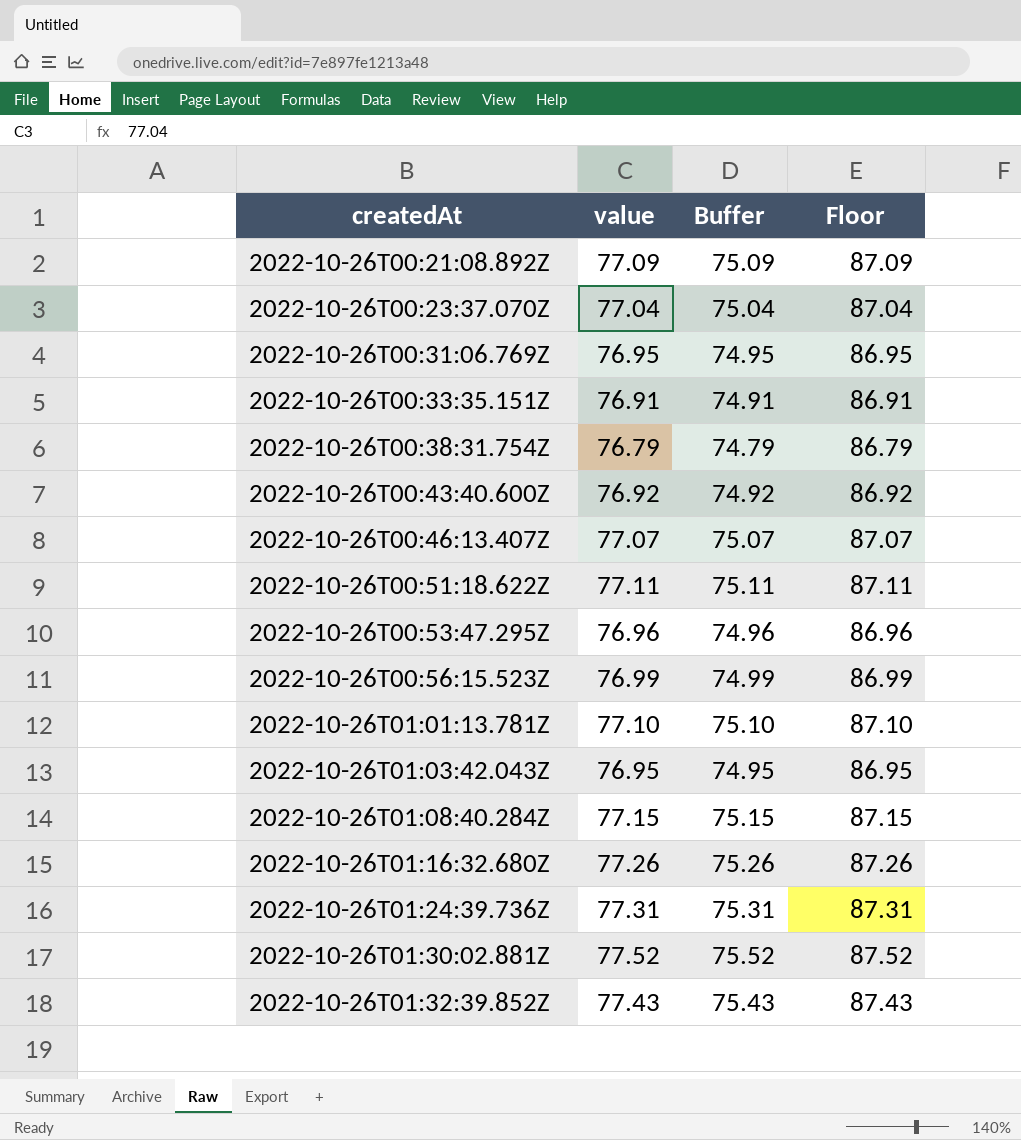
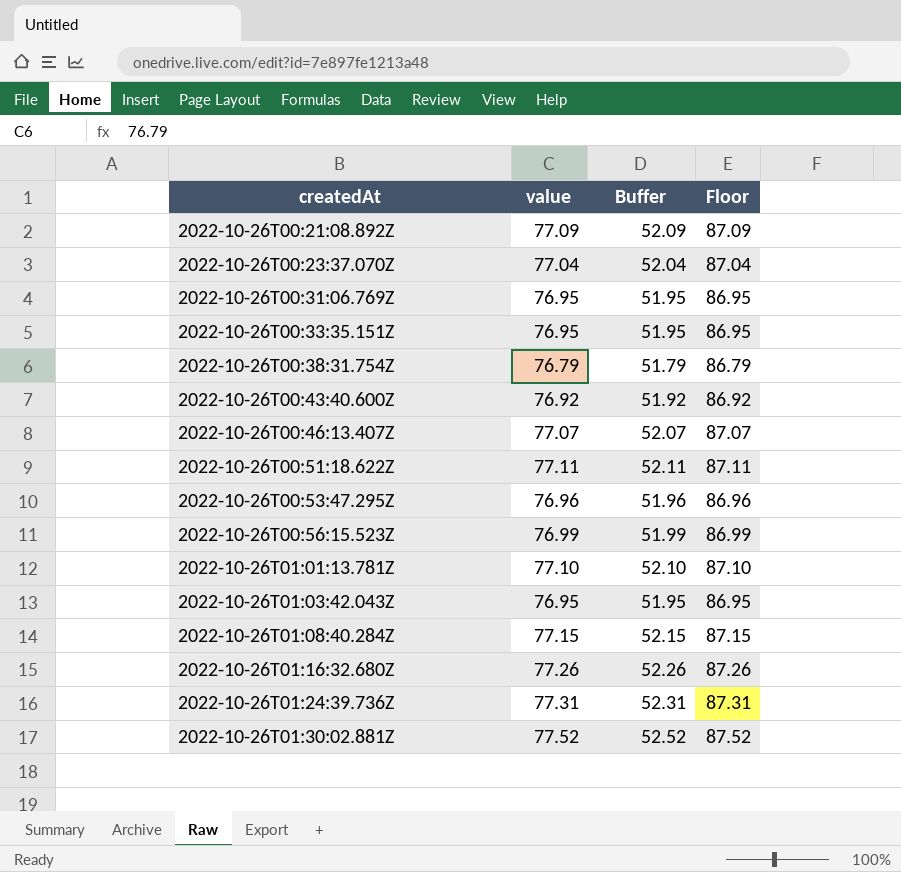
column Buffer | formula: [value] - 2 -> [value] - 25
row 2022-10-26T01:32:39.852Z: 77.43 | 75.43 | 87.43 -> none
2022-10-26T00:33:35.151Z | value: 76.91 -> 76.95
2022-10-26T00:33:35.151Z | Floor: 86.91 -> 86.95

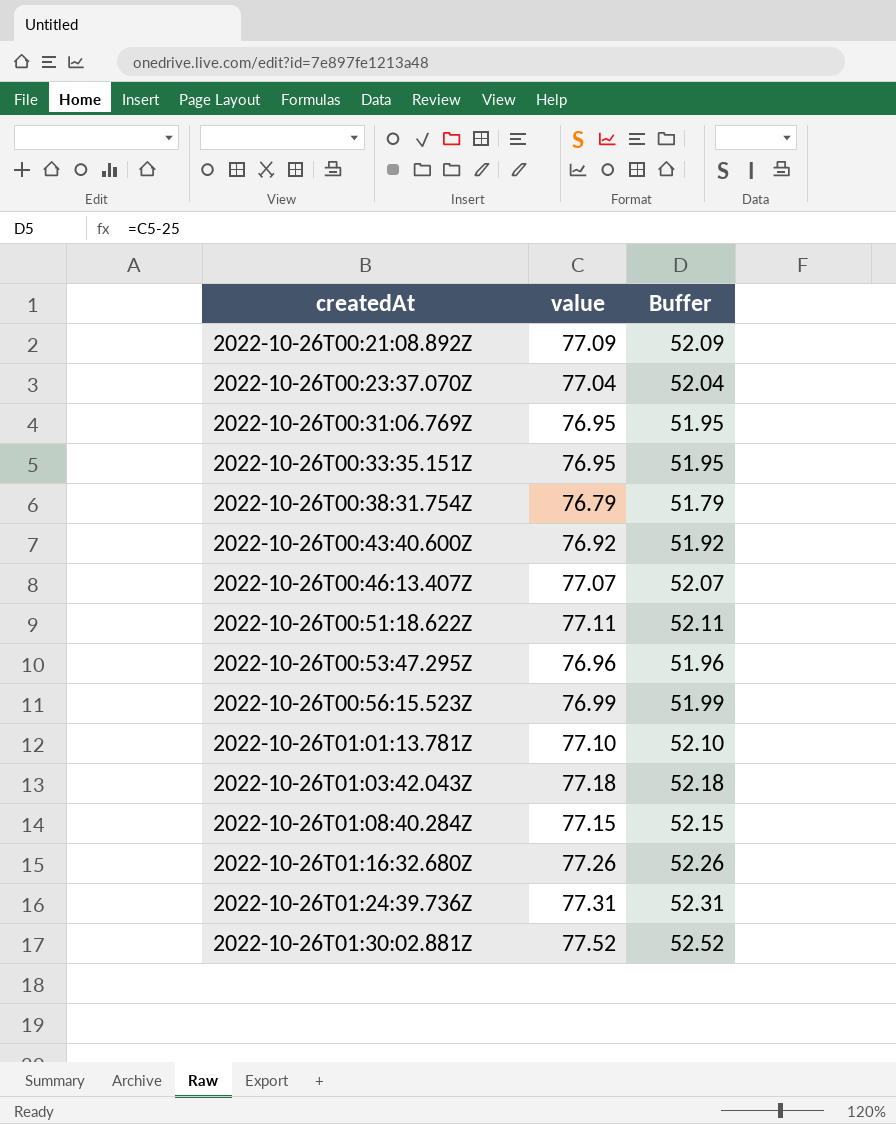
column Floor | formula: [value] + 10 -> none
2022-10-26T01:03:42.043Z | value: 76.95 -> 77.18
2022-10-26T01:03:42.043Z | Buffer: 51.95 -> 52.18

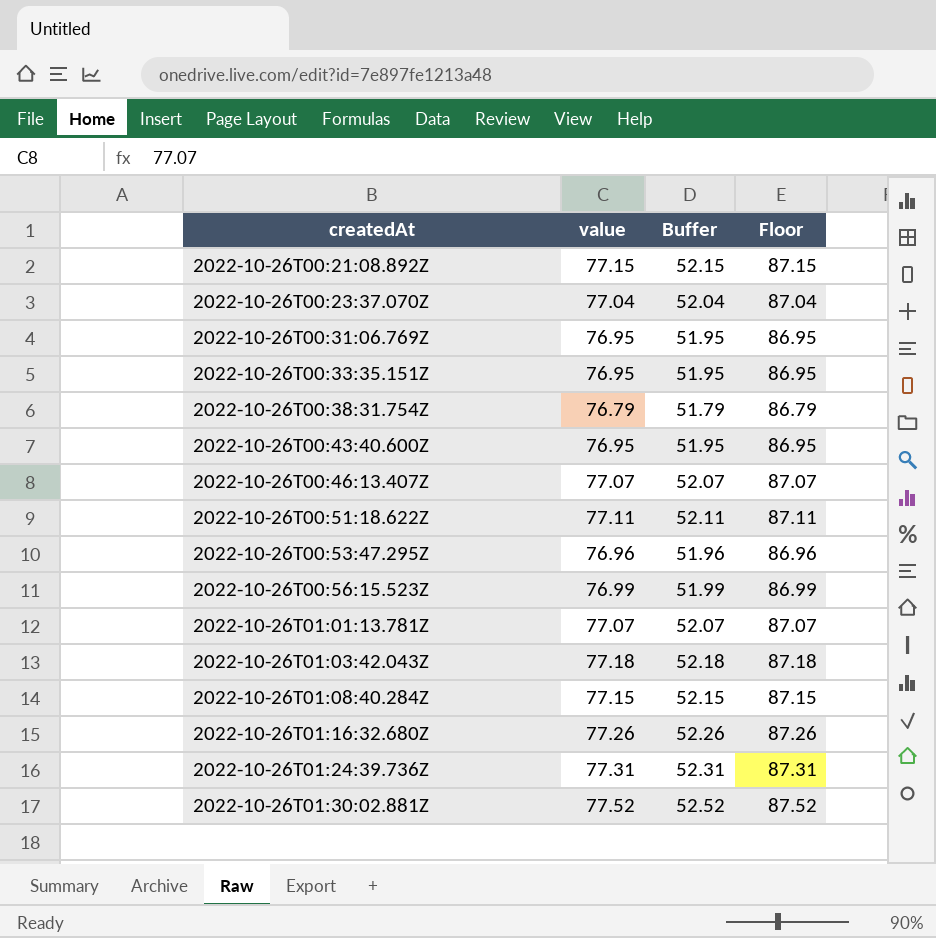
column Floor | formula: none -> [value] + 10
2022-10-26T00:21:08.892Z | value: 77.09 -> 77.15
2022-10-26T00:21:08.892Z | Buffer: 52.09 -> 52.15
2022-10-26T00:43:40.600Z | value: 76.92 -> 76.95
2022-10-26T00:43:40.600Z | Buffer: 51.92 -> 51.95
2022-10-26T01:01:13.781Z | value: 77.10 -> 77.07
2022-10-26T01:01:13.781Z | Buffer: 52.10 -> 52.07

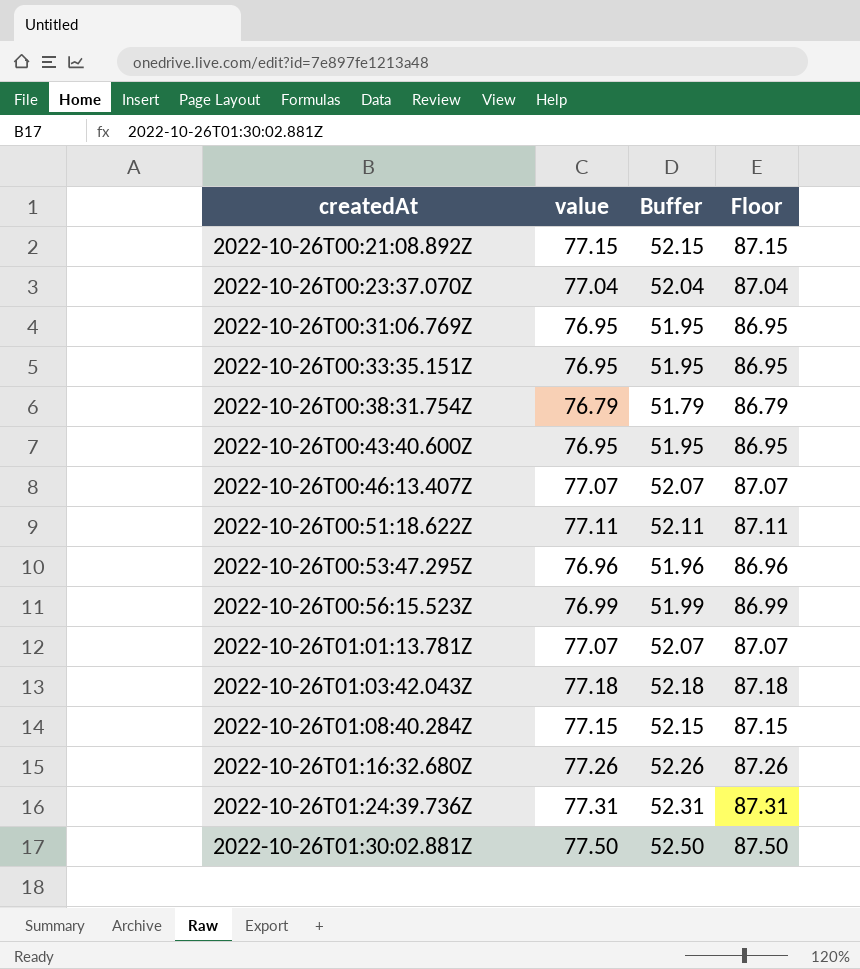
2022-10-26T01:30:02.881Z | value: 77.52 -> 77.50
2022-10-26T01:30:02.881Z | Buffer: 52.52 -> 52.50
2022-10-26T01:30:02.881Z | Floor: 87.52 -> 87.50

